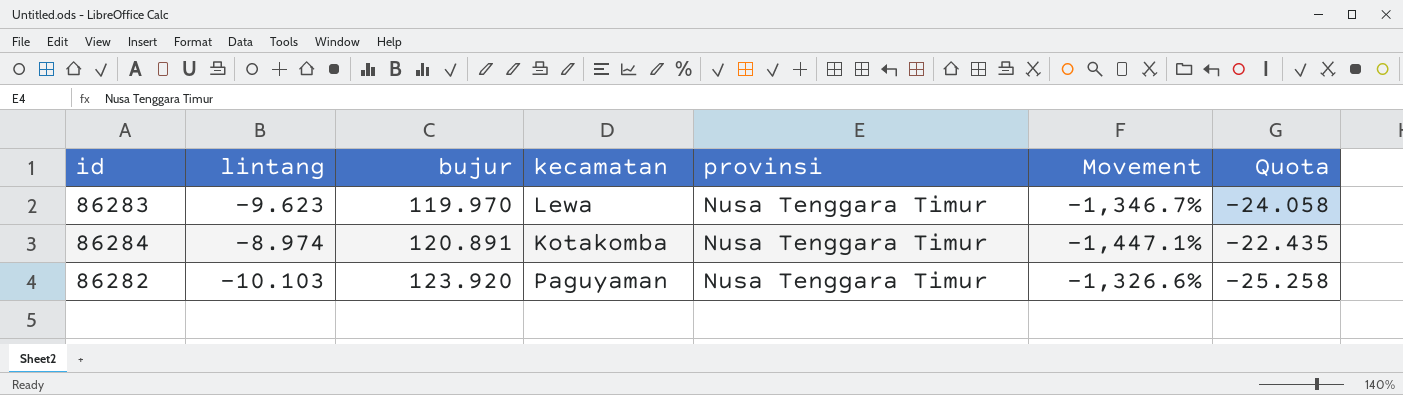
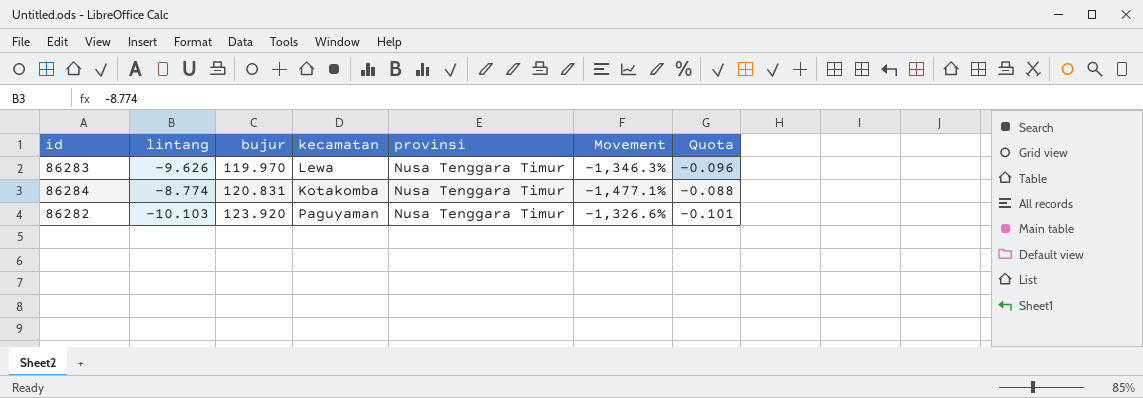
column Quota | formula: [lintang] * 2.5 -> [lintang] * 0.01
86283 | lintang: -9.623 -> -9.626
86283 | Movement: -1,346.7% -> -1,346.3%
86284 | lintang: -8.974 -> -8.774
86284 | bujur: 120.891 -> 120.831
86284 | Movement: -1,447.1% -> -1,477.1%

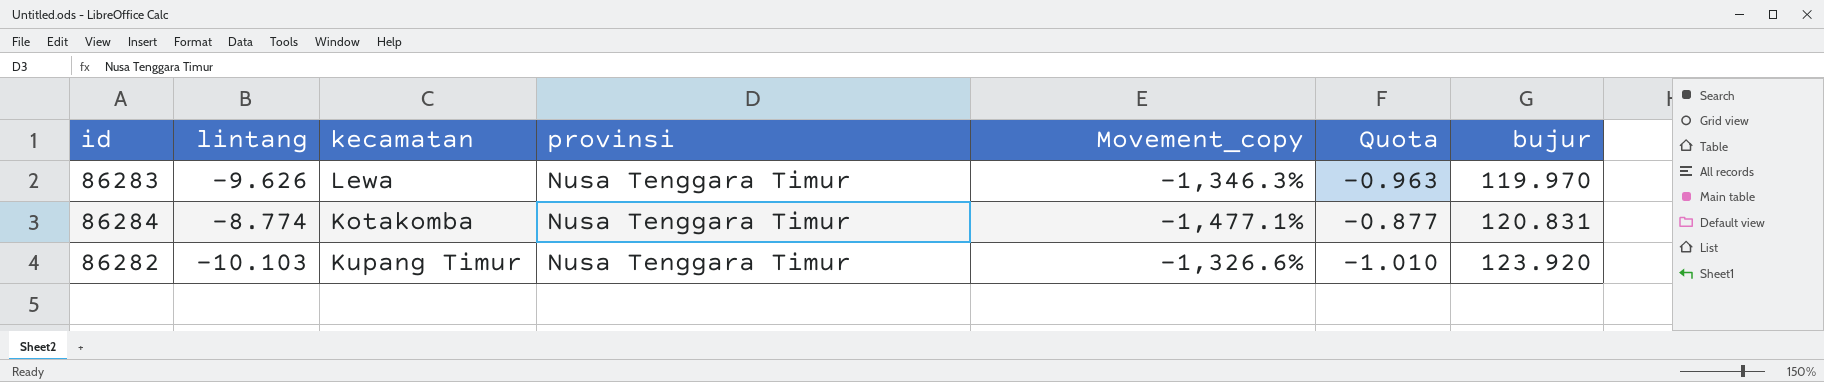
column name: Movement -> Movement_copy
column Quota | formula: [lintang] * 0.01 -> [lintang] * 0.1
column bujur | position: 3 -> 7
86282 | kecamatan: Paguyaman -> Kupang Timur

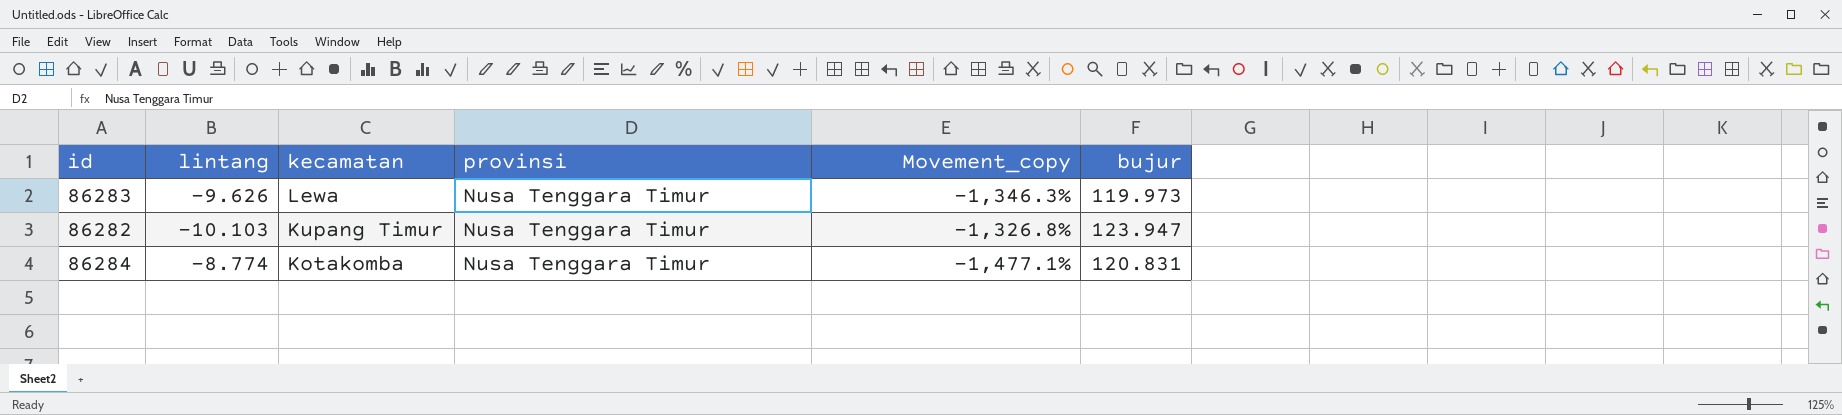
row order: bujur ascending -> kecamatan descending
column Quota | formula: [lintang] * 0.1 -> none
86283 | bujur: 119.970 -> 119.973
86282 | Movement_copy: -1,326.6% -> -1,326.8%
86282 | bujur: 123.920 -> 123.947

